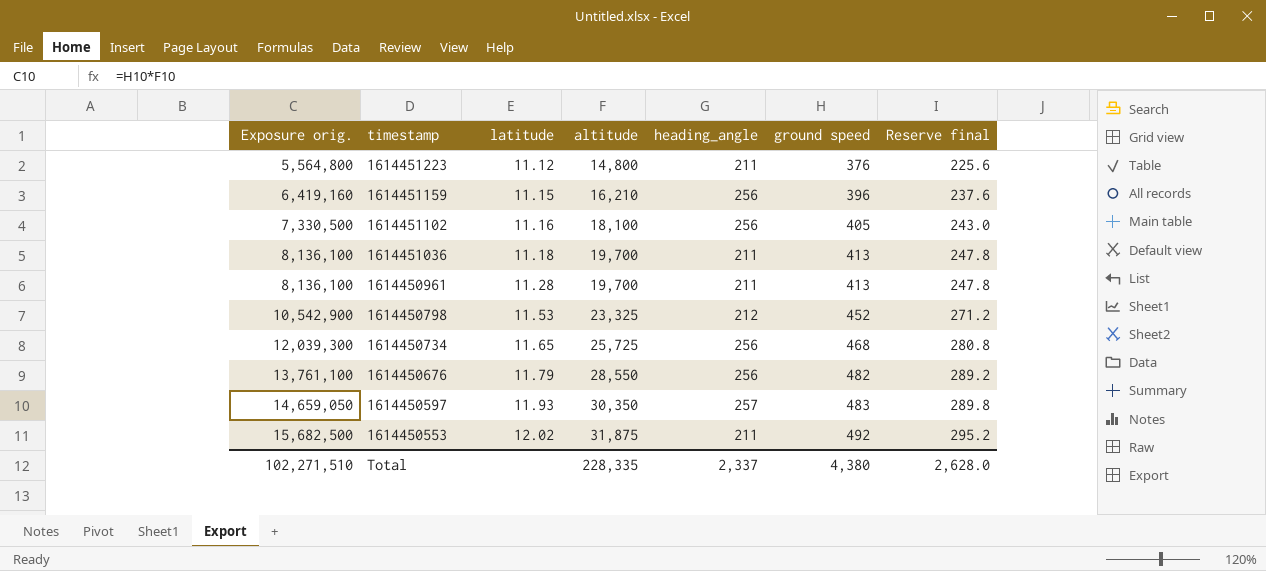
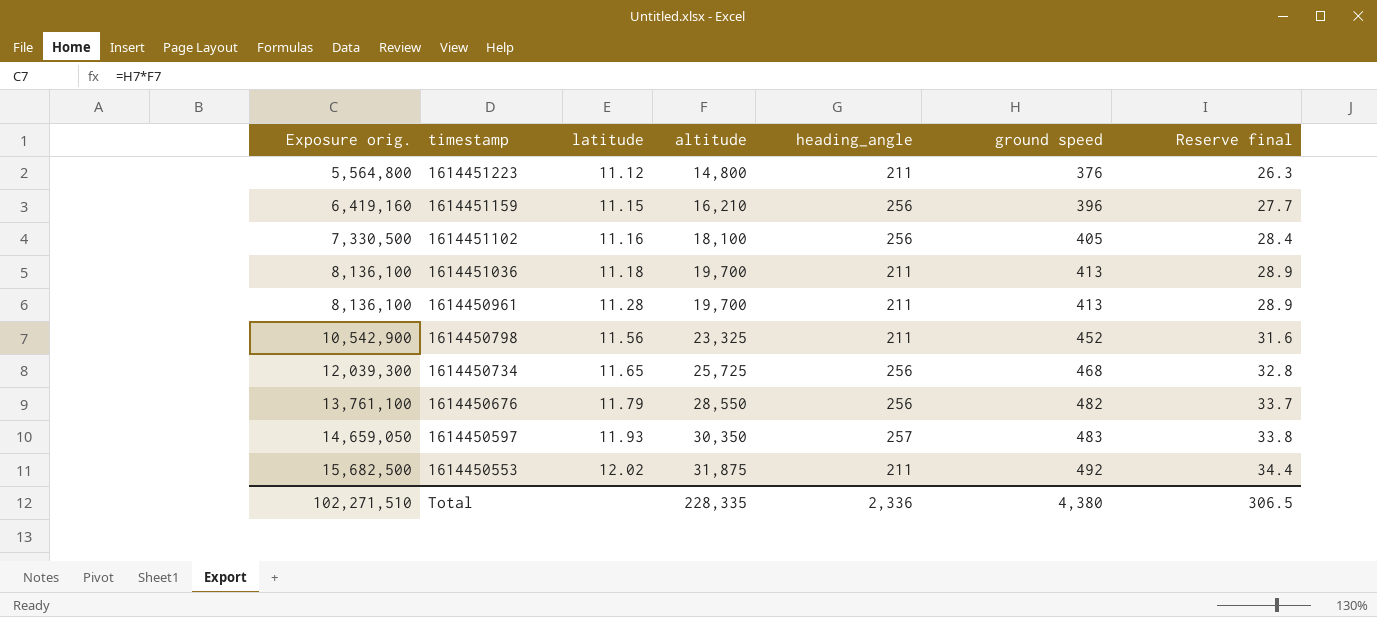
column Reserve final | formula: [ground speed] * 0.6 -> [ground speed] * 0.07
1614450798 | latitude: 11.53 -> 11.56
1614450798 | heading_angle: 212 -> 211
Total | heading_angle: 2,337 -> 2,336
Total | Reserve final: 2,628.0 -> 306.5

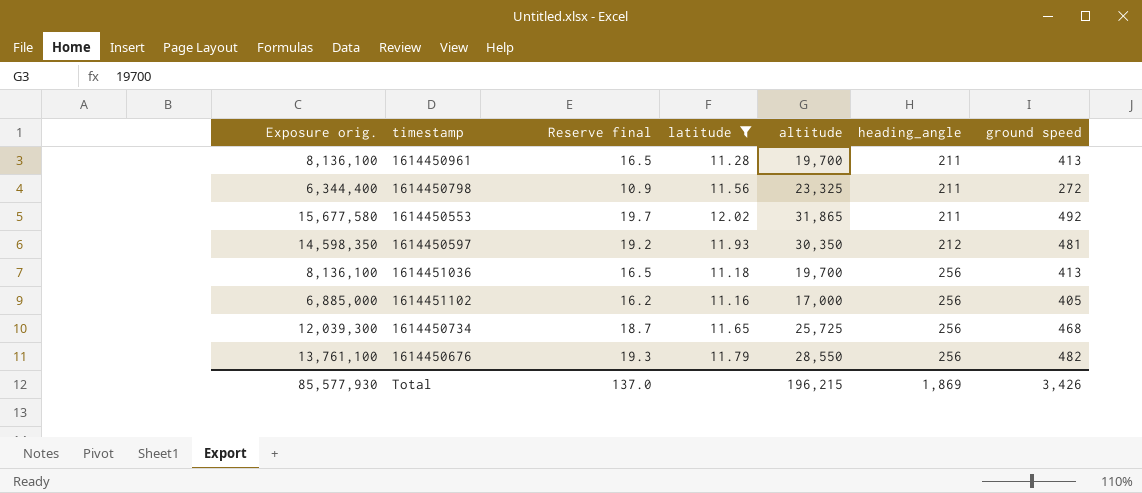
filter: none -> latitude >= 11.16
row order: Exposure orig. ascending -> heading_angle ascending
column Reserve final | formula: [ground speed] * 0.07 -> [ground speed] * 0.04
column Reserve final | position: 7 -> 3
1614450798 | Exposure orig.: 10,542,900 -> 6,344,400
1614450798 | ground speed: 452 -> 272
1614450553 | Exposure orig.: 15,682,500 -> 15,677,580
1614450553 | altitude: 31,875 -> 31,865
1614450597 | Exposure orig.: 14,659,050 -> 14,598,350
1614450597 | heading_angle: 257 -> 212
1614450597 | ground speed: 483 -> 481
1614451036 | heading_angle: 211 -> 256
1614451102 | Exposure orig.: 7,330,500 -> 6,885,000
1614451102 | altitude: 18,100 -> 17,000
Total | Exposure orig.: 102,271,510 -> 85,577,930
Total | Reserve final: 306.5 -> 137.0
Total | altitude: 228,335 -> 196,215
Total | heading_angle: 2,336 -> 1,869
Total | ground speed: 4,380 -> 3,426

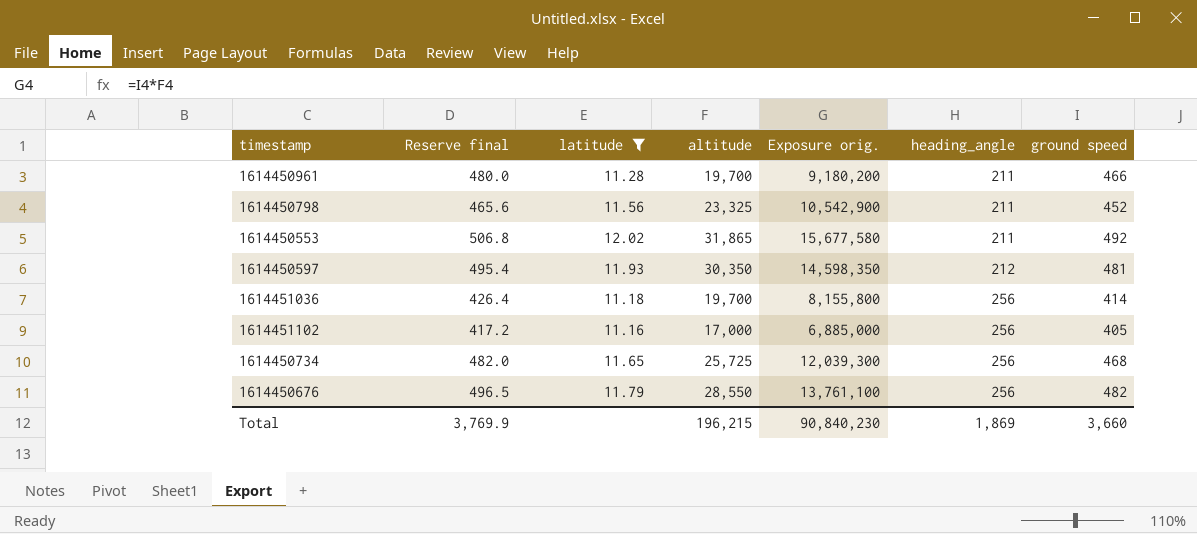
column Reserve final | formula: [ground speed] * 0.04 -> [ground speed] * 1.03
column Exposure orig. | position: 1 -> 5
1614450961 | Exposure orig.: 8,136,100 -> 9,180,200
1614450961 | ground speed: 413 -> 466
1614450798 | Exposure orig.: 6,344,400 -> 10,542,900
1614450798 | ground speed: 272 -> 452
1614451036 | Exposure orig.: 8,136,100 -> 8,155,800
1614451036 | ground speed: 413 -> 414
Total | Reserve final: 137.0 -> 3,769.9
Total | Exposure orig.: 85,577,930 -> 90,840,230
Total | ground speed: 3,426 -> 3,660

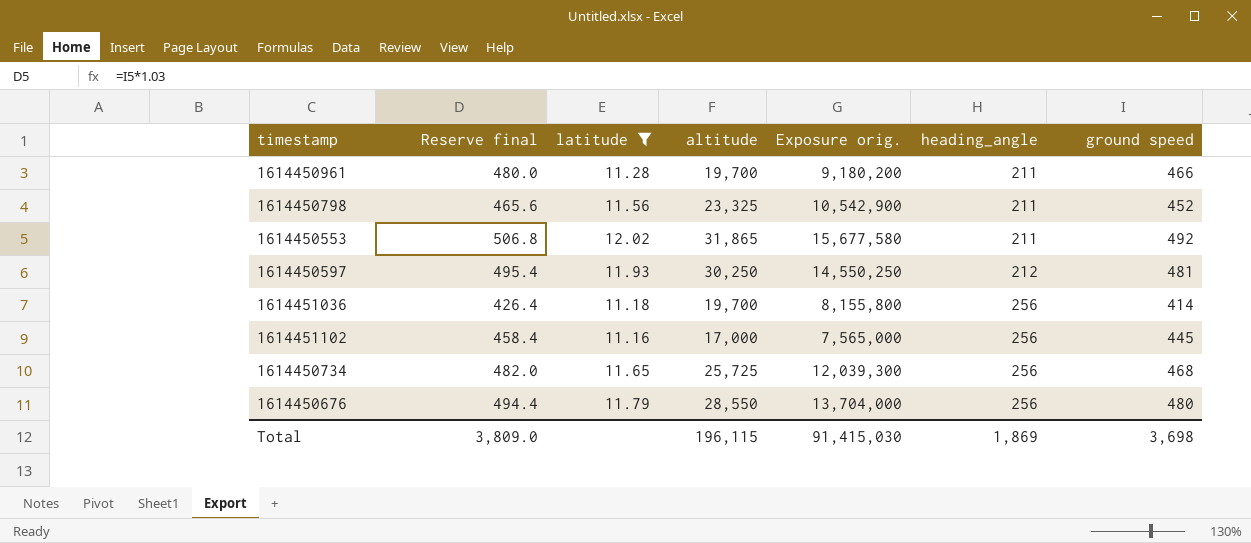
1614450597 | altitude: 30,350 -> 30,250
1614450597 | Exposure orig.: 14,598,350 -> 14,550,250
1614451102 | Reserve final: 417.2 -> 458.4
1614451102 | Exposure orig.: 6,885,000 -> 7,565,000
1614451102 | ground speed: 405 -> 445
1614450676 | Reserve final: 496.5 -> 494.4
1614450676 | Exposure orig.: 13,761,100 -> 13,704,000
1614450676 | ground speed: 482 -> 480
Total | Reserve final: 3,769.9 -> 3,809.0
Total | altitude: 196,215 -> 196,115
Total | Exposure orig.: 90,840,230 -> 91,415,030
Total | ground speed: 3,660 -> 3,698

